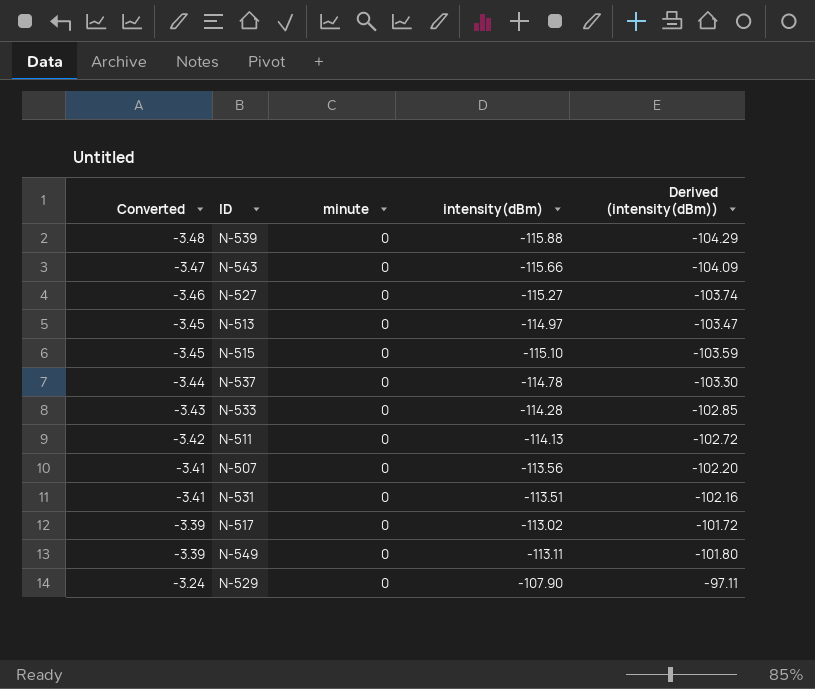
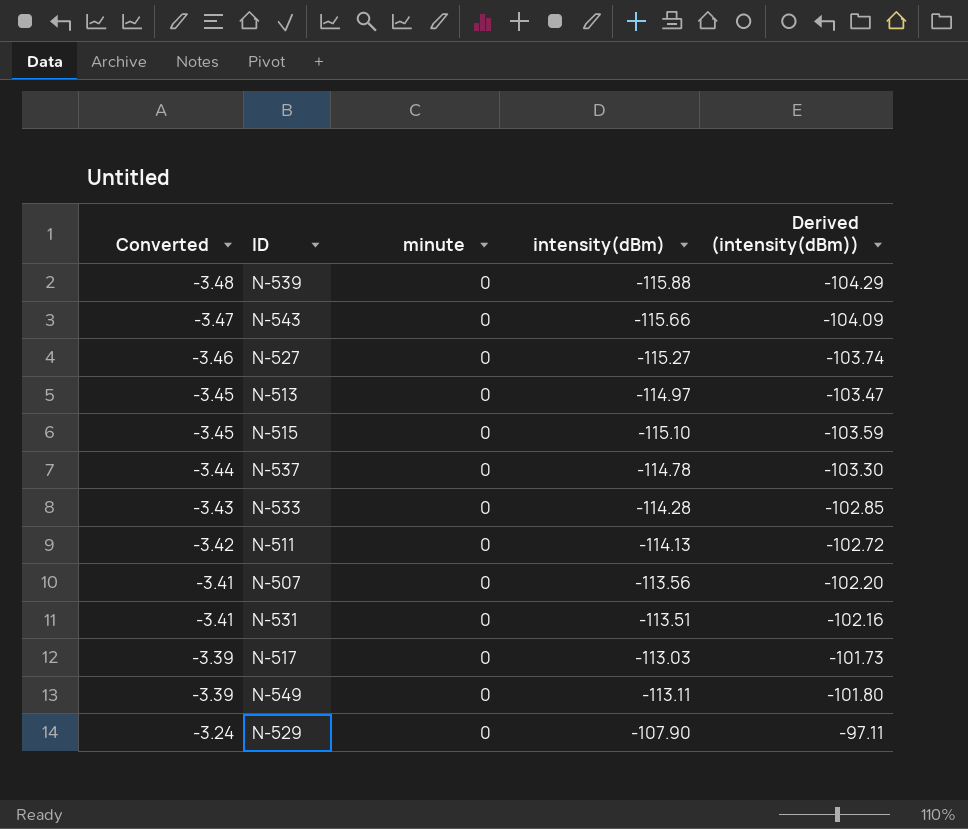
N-517 | intensity(dBm): -113.02 -> -113.03
N-517 | Derived (intensity(dBm)): -101.72 -> -101.73

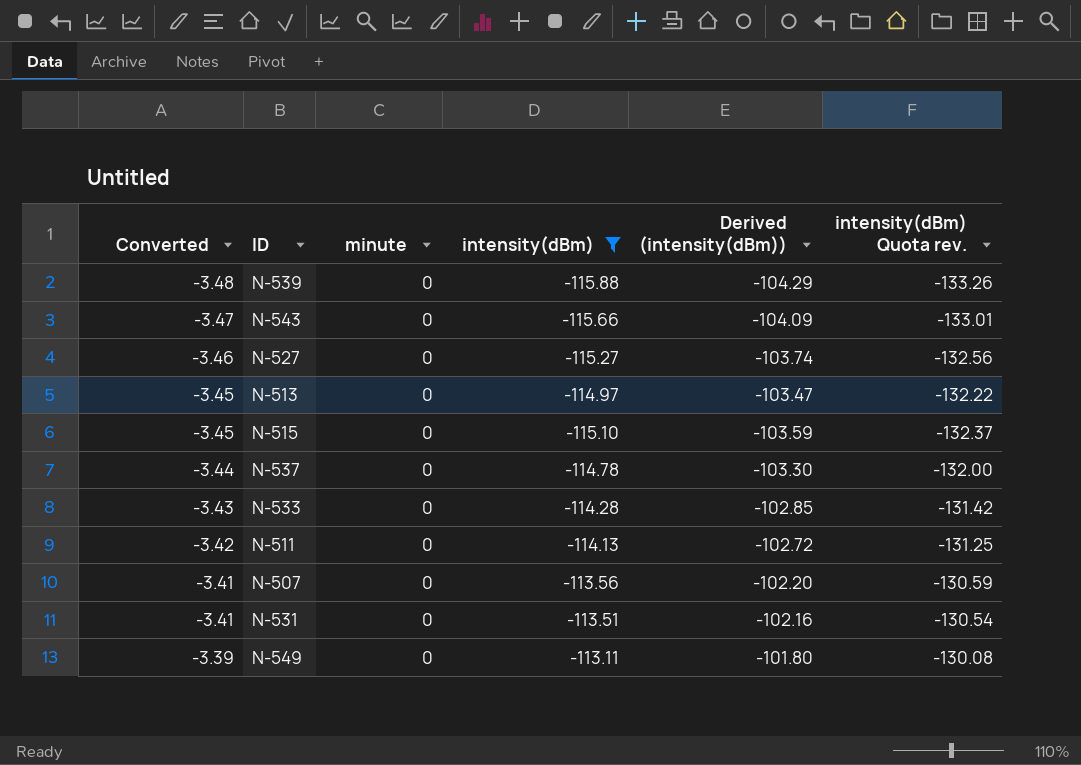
filter: none -> intensity(dBm) <= -113.11
column intensity(dBm) Quota rev. | formula: none -> [intensity(dBm)] * 1.15

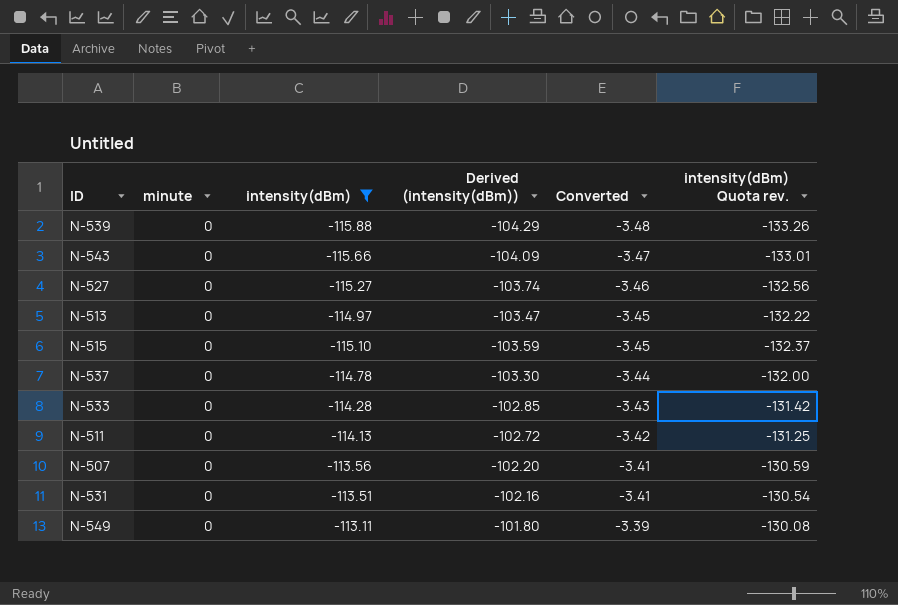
column Converted | position: 1 -> 5

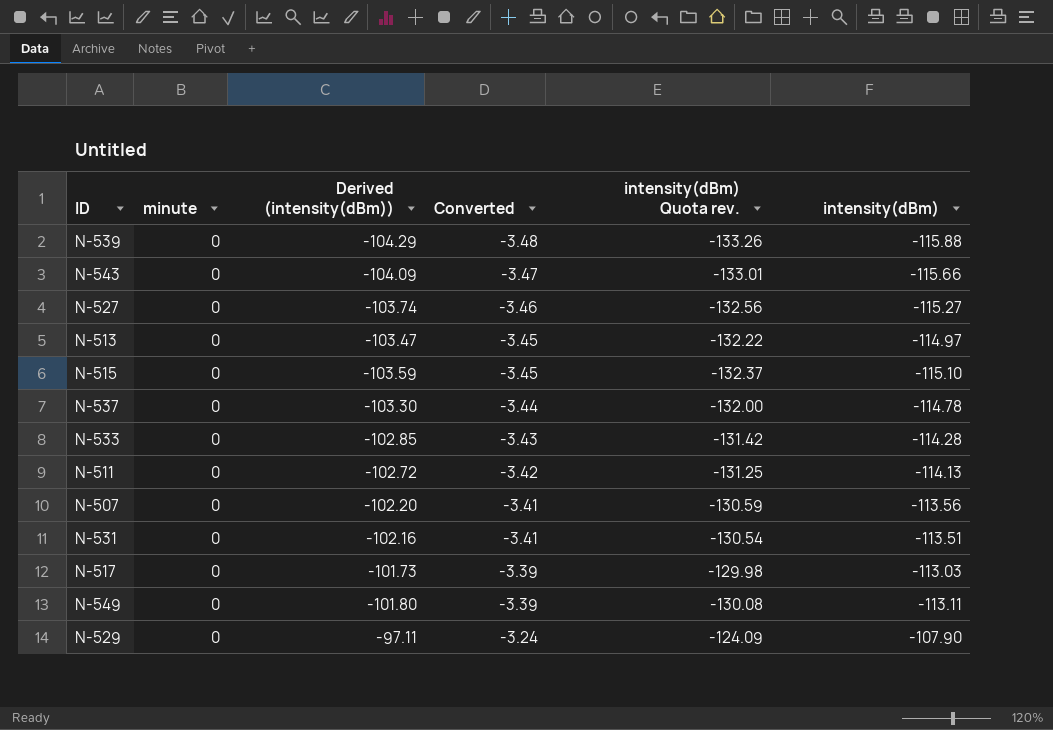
filter: intensity(dBm) <= -113.11 -> none
column intensity(dBm) | position: 3 -> 6

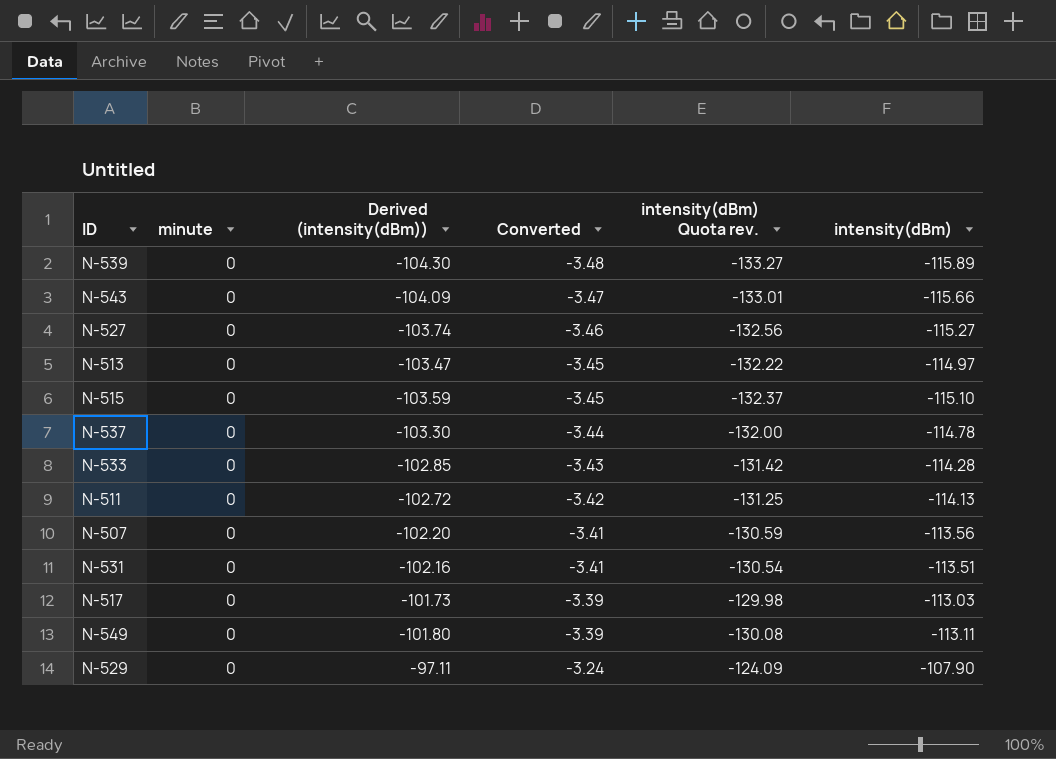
N-539 | Derived (intensity(dBm)): -104.29 -> -104.30
N-539 | intensity(dBm) Quota rev.: -133.26 -> -133.27
N-539 | intensity(dBm): -115.88 -> -115.89

